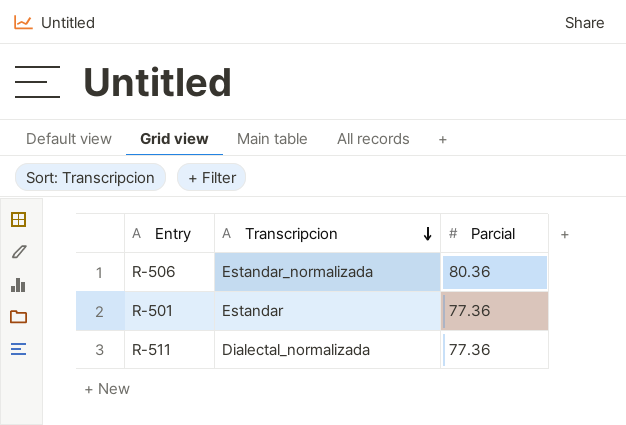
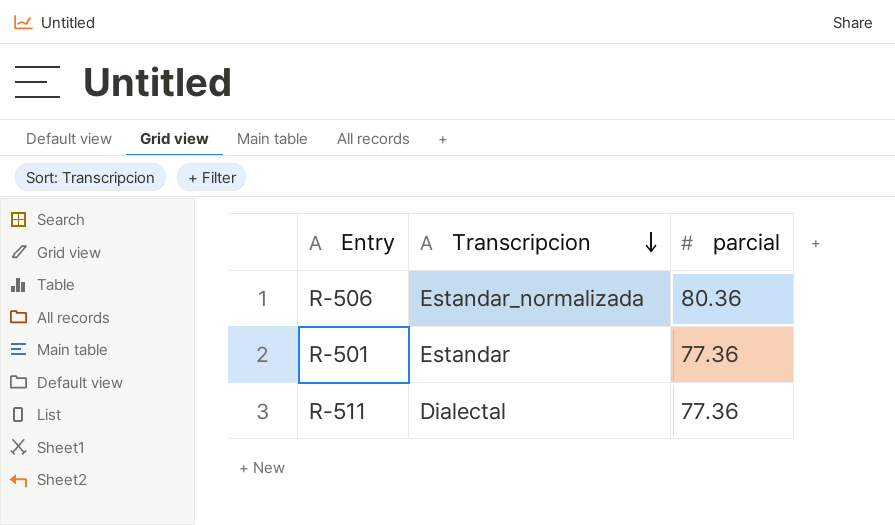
column name: Parcial -> parcial
R-511 | Transcripcion: Dialectal_normalizada -> Dialectal

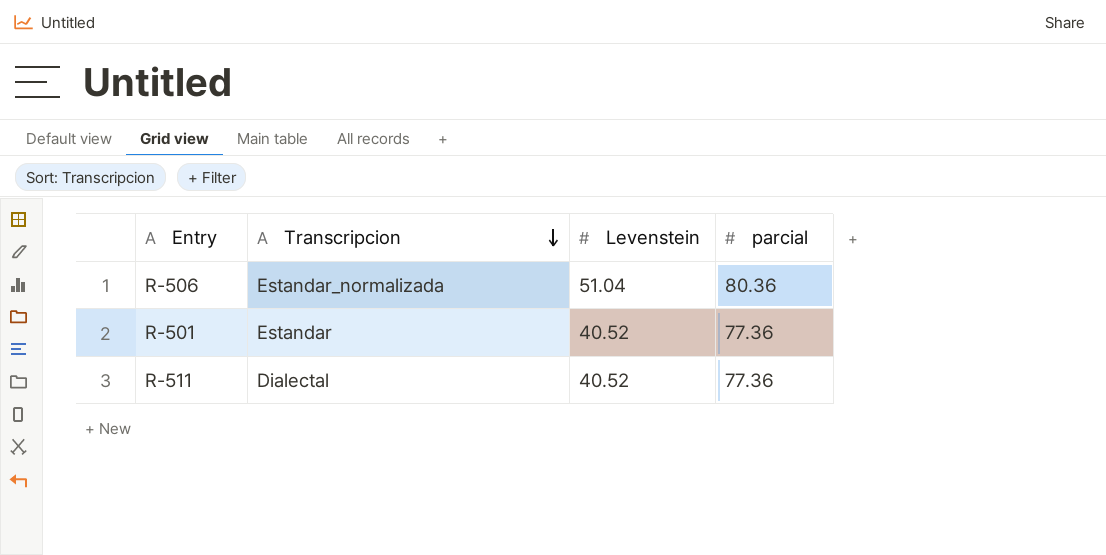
column Levenstein | position: none -> 3

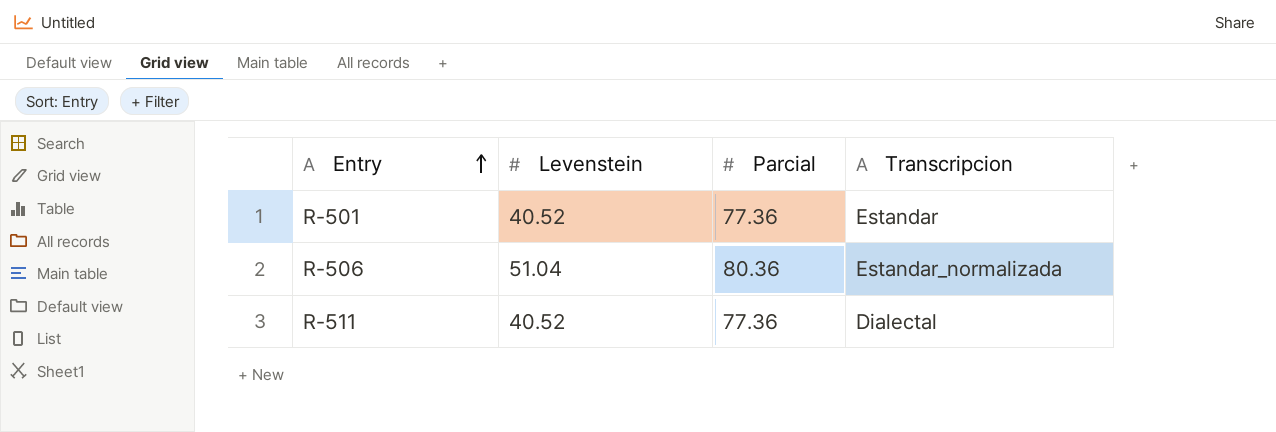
row order: Transcripcion descending -> Entry ascending
column name: parcial -> Parcial
column Transcripcion | position: 2 -> 4

